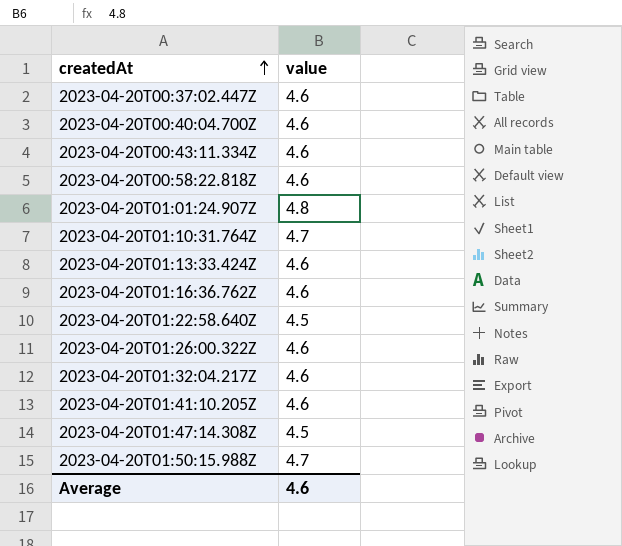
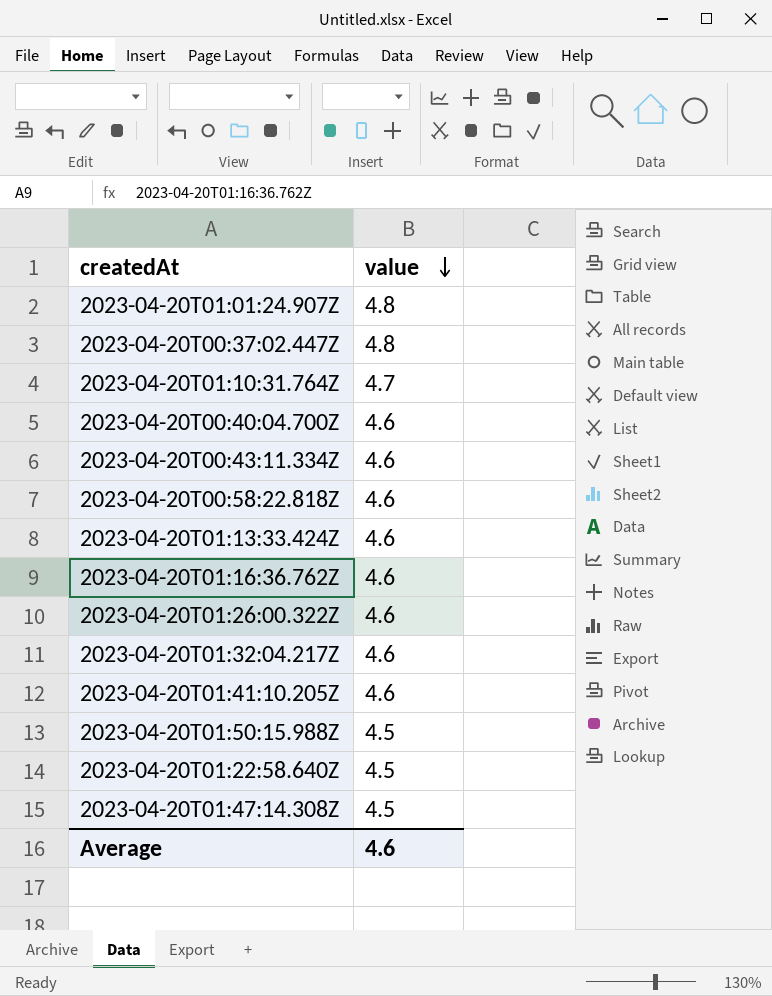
row order: createdAt ascending -> value descending
2023-04-20T00:37:02.447Z | value: 4.6 -> 4.8
2023-04-20T01:50:15.988Z | value: 4.7 -> 4.5

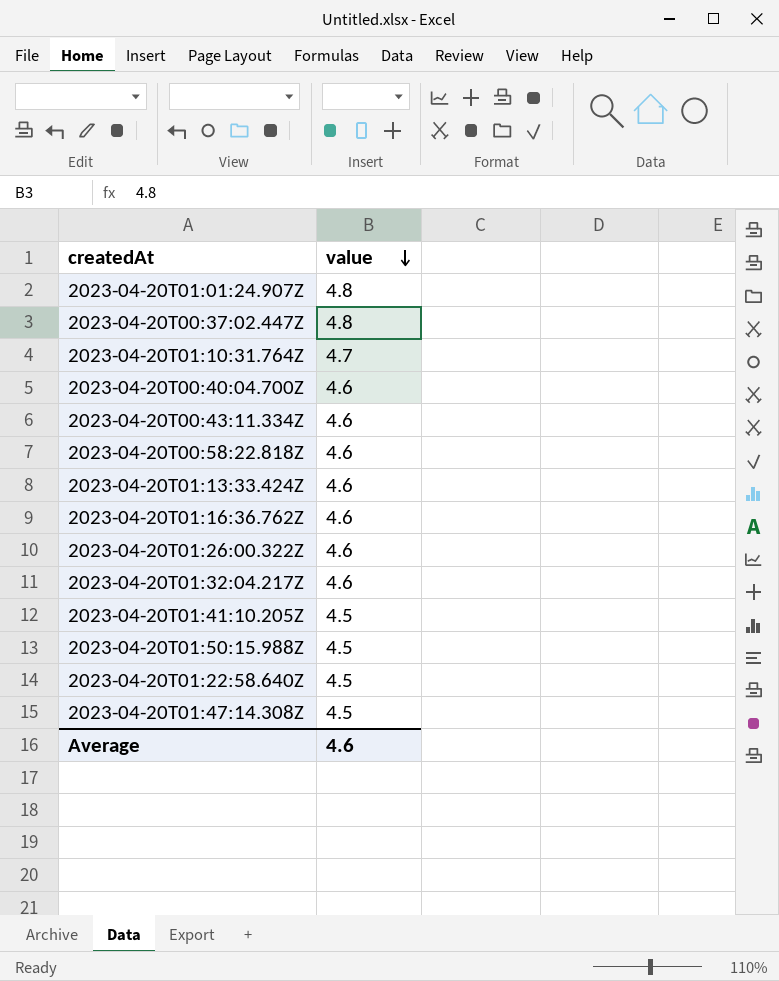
2023-04-20T01:41:10.205Z | value: 4.6 -> 4.5

